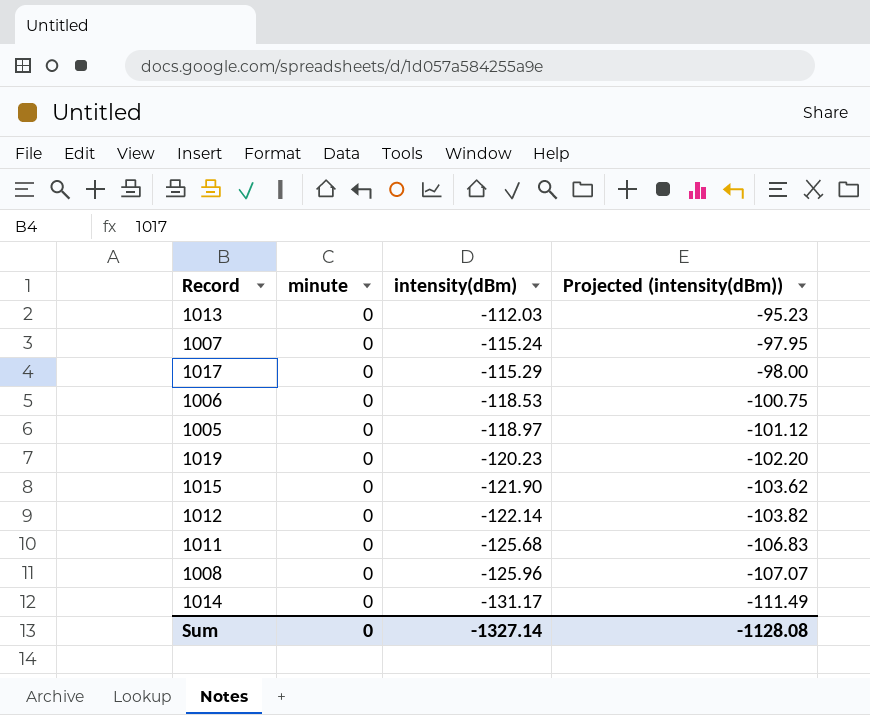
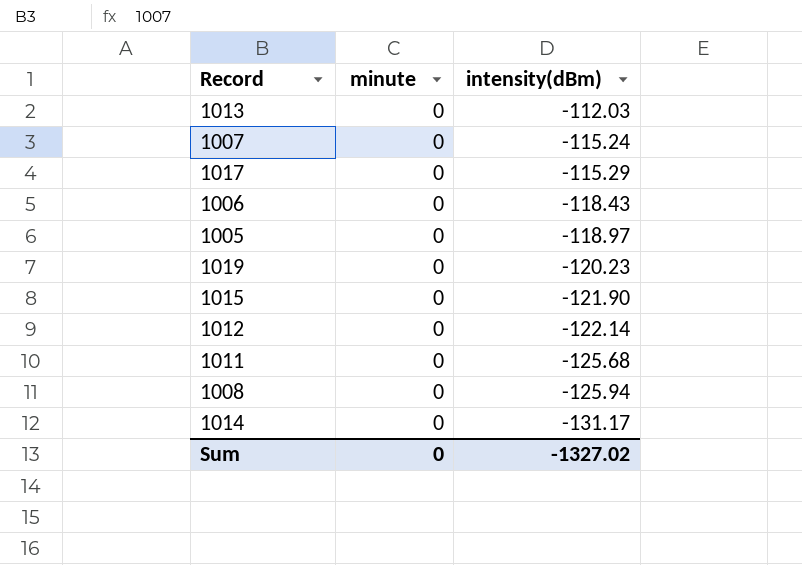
column Projected (intensity(dBm)) | formula: [intensity(dBm)] * 0.85 -> none
1006 | intensity(dBm): -118.53 -> -118.43
1008 | intensity(dBm): -125.96 -> -125.94
Sum | intensity(dBm): -1327.14 -> -1327.02

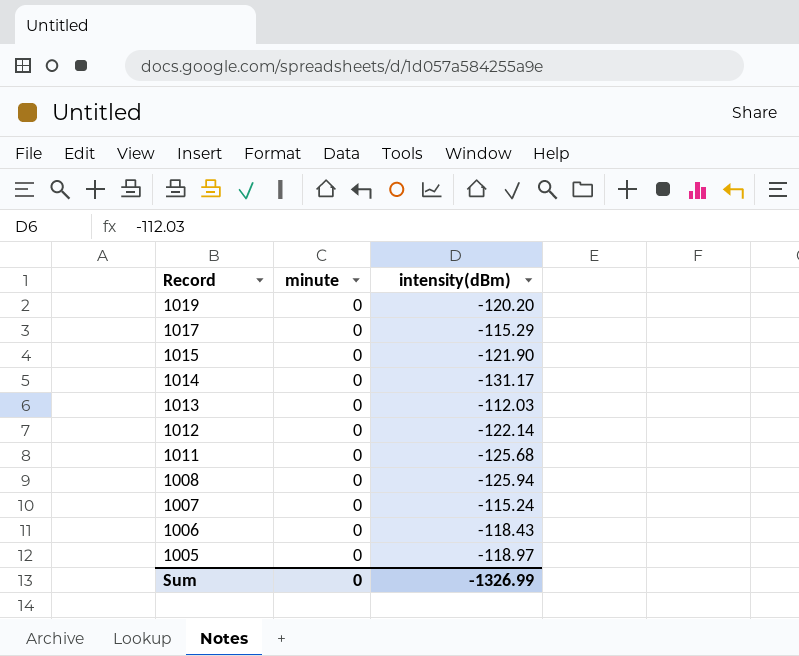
row order: intensity(dBm) descending -> Record descending
1019 | intensity(dBm): -120.23 -> -120.20
Sum | intensity(dBm): -1327.02 -> -1326.99

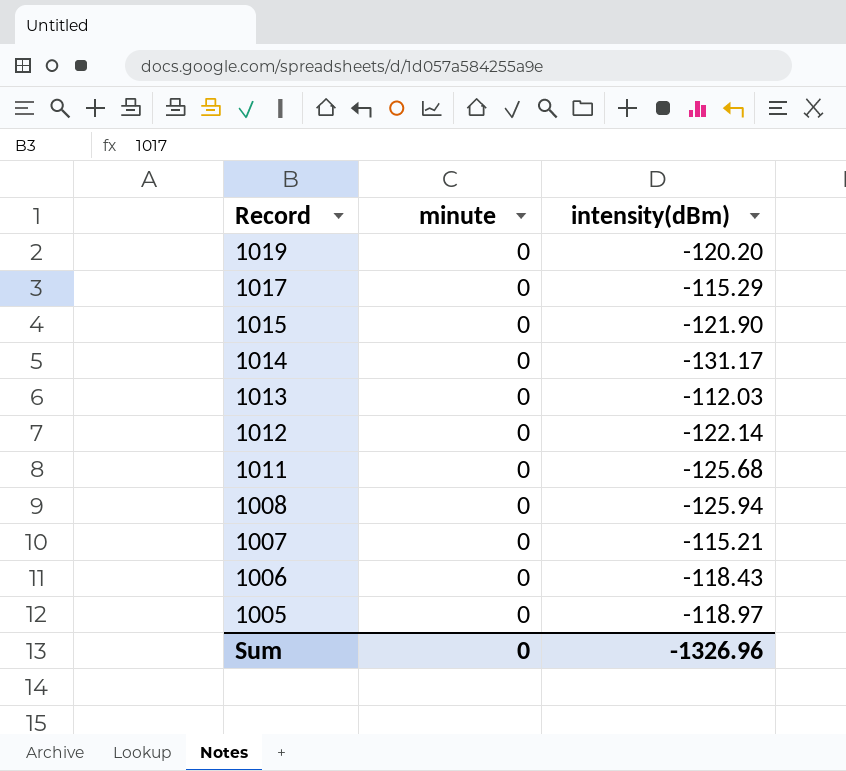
1007 | intensity(dBm): -115.24 -> -115.21
Sum | intensity(dBm): -1326.99 -> -1326.96

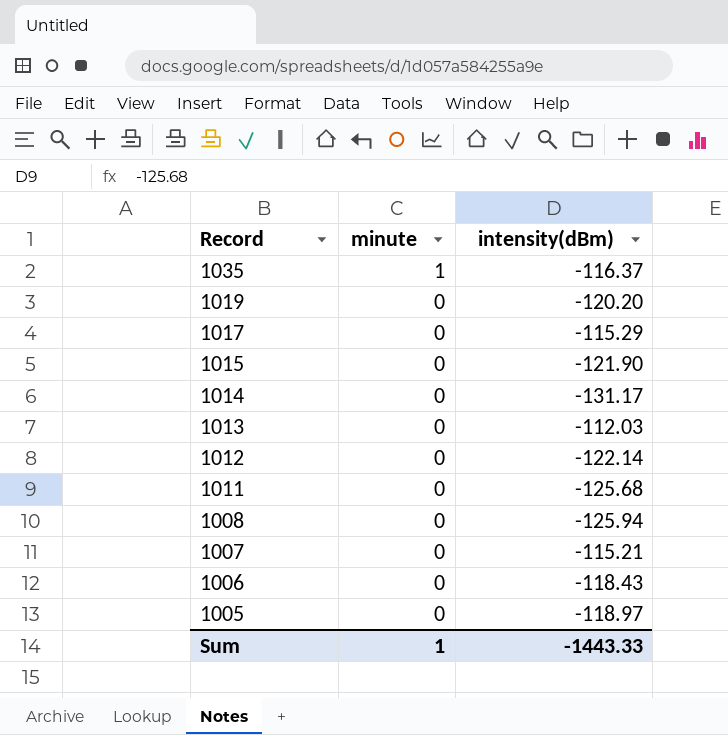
row 1035: none -> 1 | -116.37
Sum | minute: 0 -> 1
Sum | intensity(dBm): -1326.96 -> -1443.33

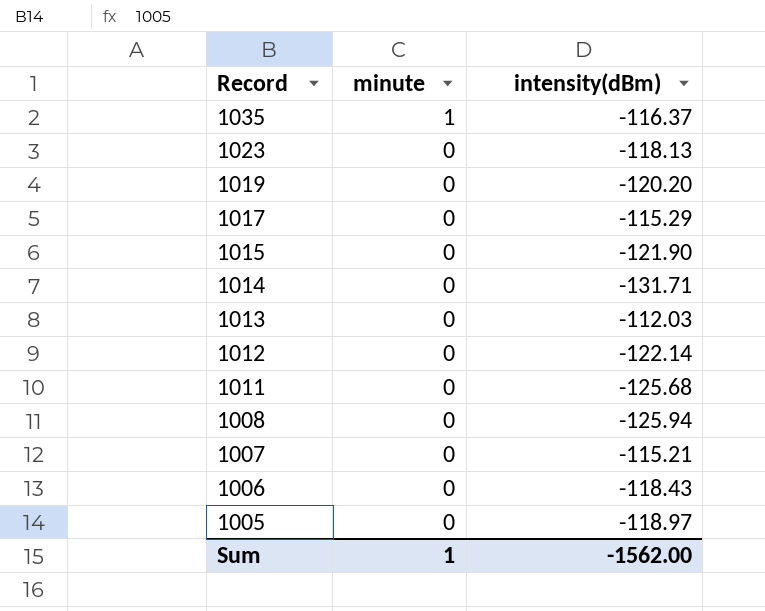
row 1023: none -> 0 | -118.13
1014 | intensity(dBm): -131.17 -> -131.71
Sum | intensity(dBm): -1443.33 -> -1562.00

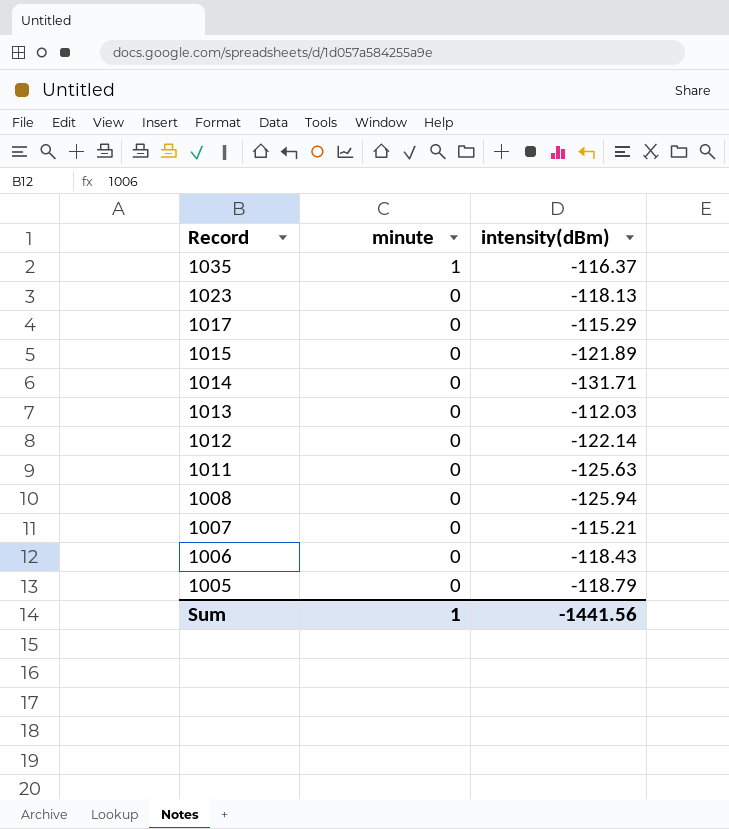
row 1019: 0 | -120.20 -> none
1015 | intensity(dBm): -121.90 -> -121.89
1011 | intensity(dBm): -125.68 -> -125.63
1005 | intensity(dBm): -118.97 -> -118.79
Sum | intensity(dBm): -1562.00 -> -1441.56

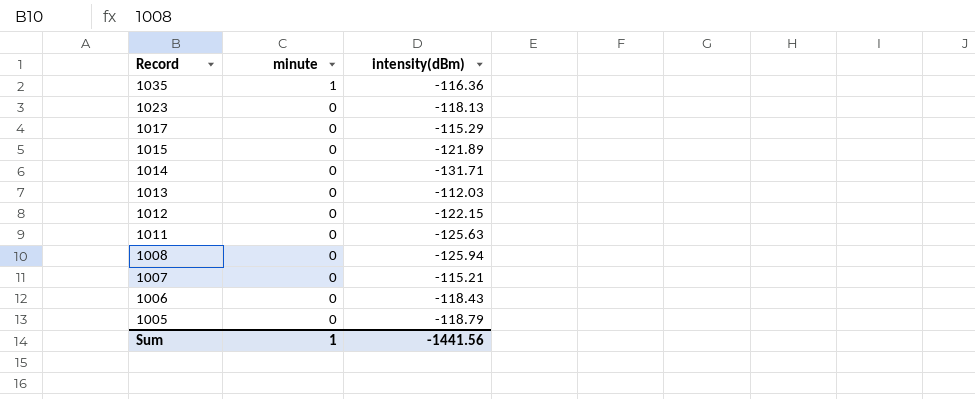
1035 | intensity(dBm): -116.37 -> -116.36
1012 | intensity(dBm): -122.14 -> -122.15

